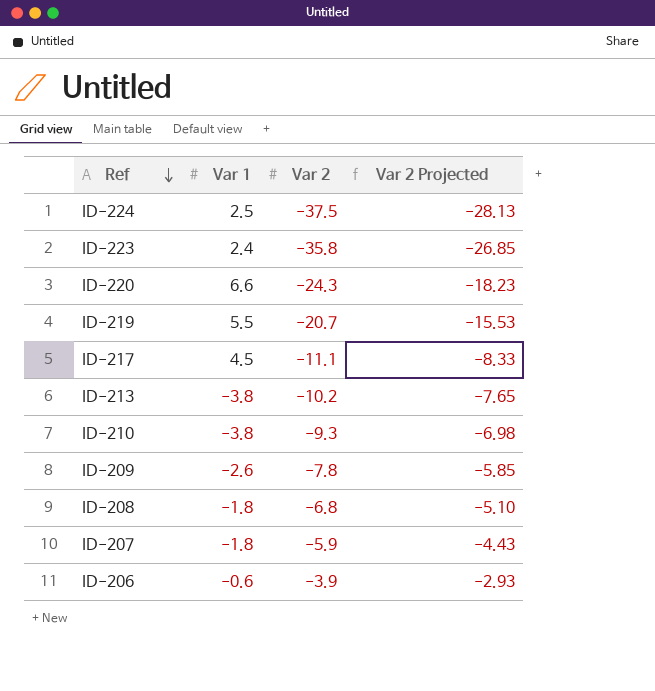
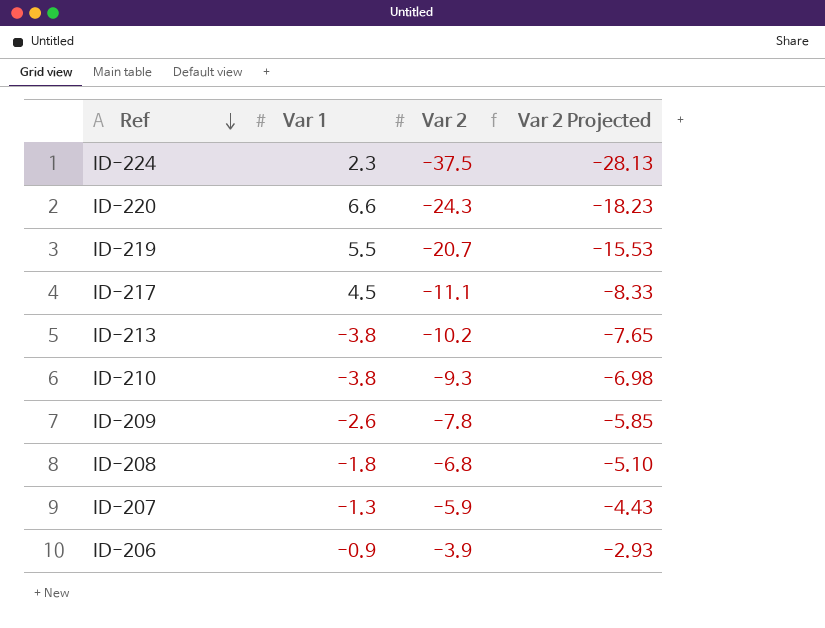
row ID-223: 2.4 | -35.8 | -26.85 -> none
ID-224 | Var 1: 2.5 -> 2.3
ID-207 | Var 1: -1.8 -> -1.3
ID-206 | Var 1: -0.6 -> -0.9

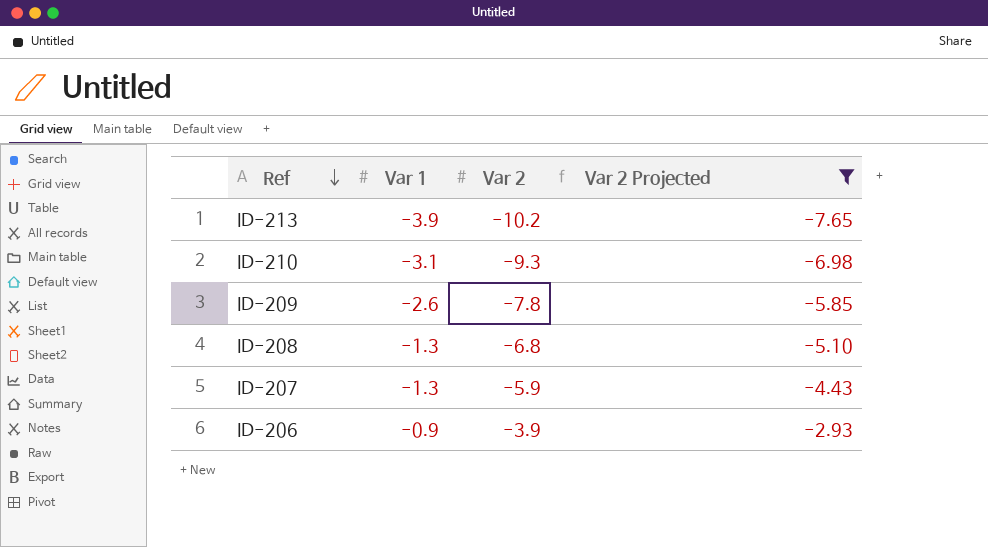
filter: none -> Var 2 Projected >= -7.65
ID-213 | Var 1: -3.8 -> -3.9
ID-210 | Var 1: -3.8 -> -3.1
ID-208 | Var 1: -1.8 -> -1.3

